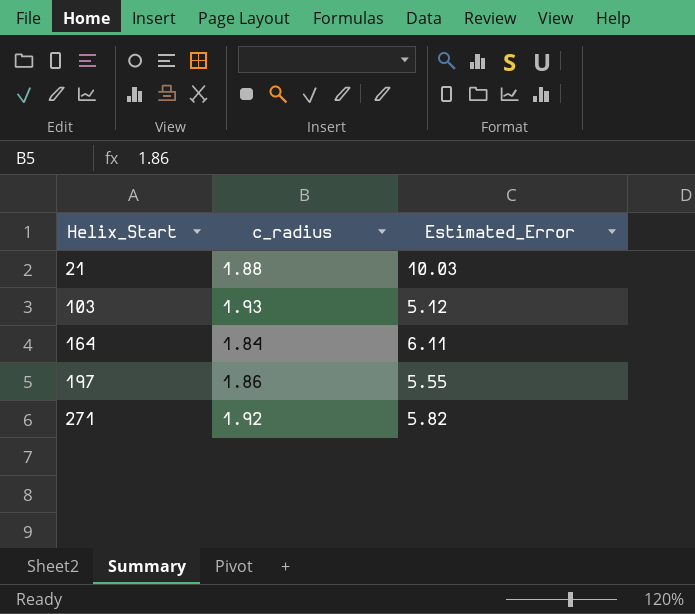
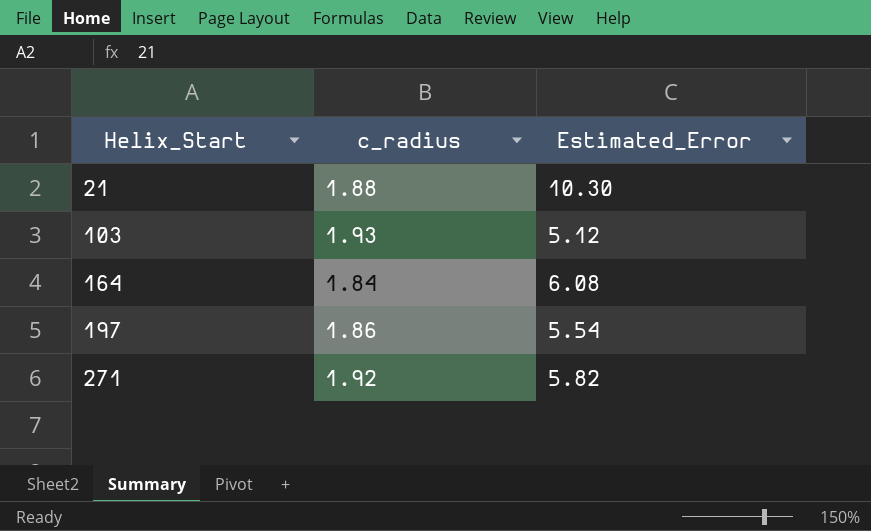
21 | Estimated_Error: 10.03 -> 10.30
164 | Estimated_Error: 6.11 -> 6.08
197 | Estimated_Error: 5.55 -> 5.54

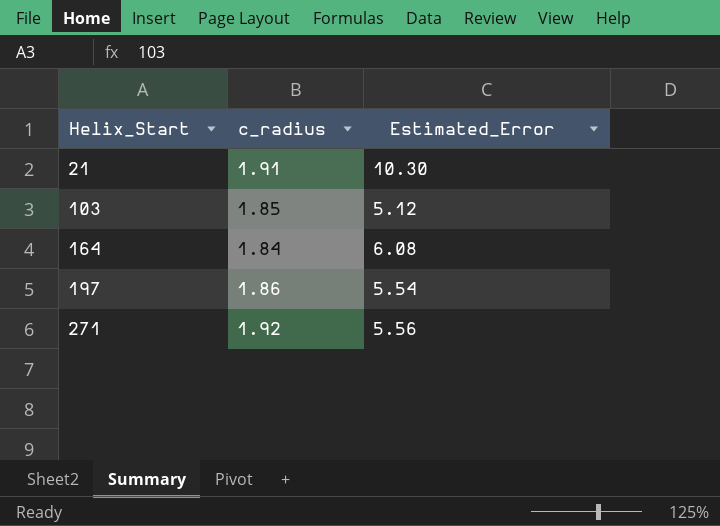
21 | c_radius: 1.88 -> 1.91
103 | c_radius: 1.93 -> 1.85
271 | Estimated_Error: 5.82 -> 5.56

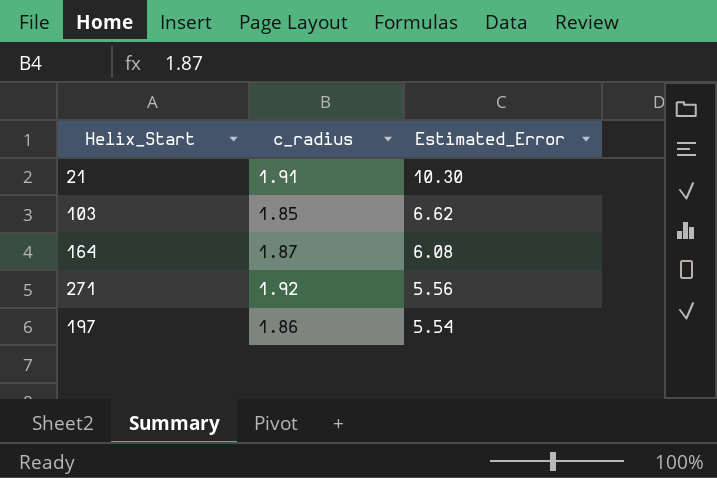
row order: Helix_Start ascending -> Estimated_Error descending
103 | Estimated_Error: 5.12 -> 6.62
164 | c_radius: 1.84 -> 1.87

